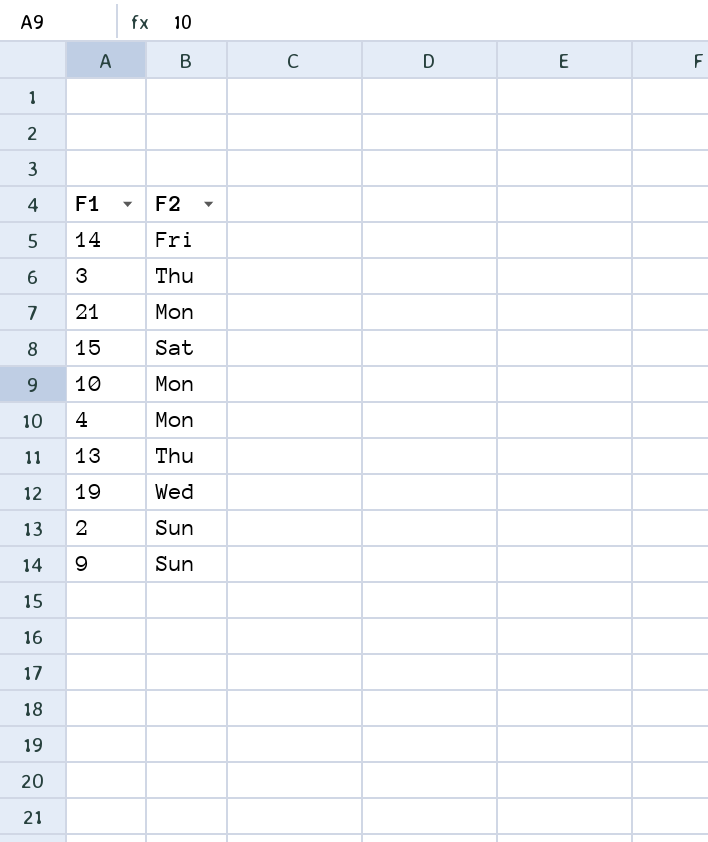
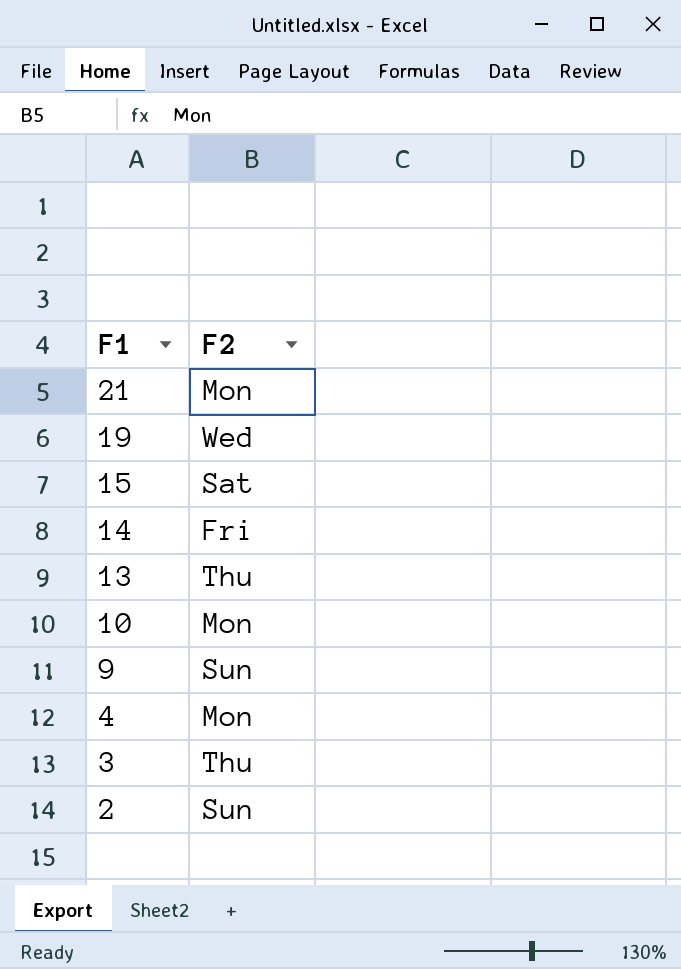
row order: none -> F1 descending

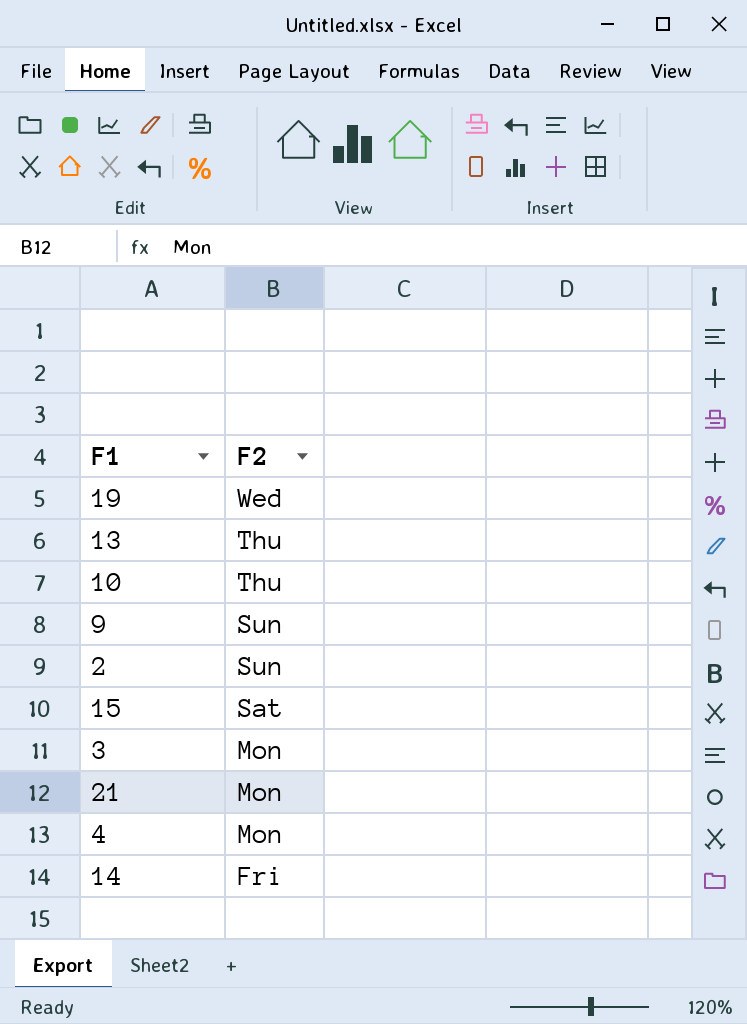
row order: F1 descending -> F2 descending
10 | F2: Mon -> Thu
3 | F2: Thu -> Mon

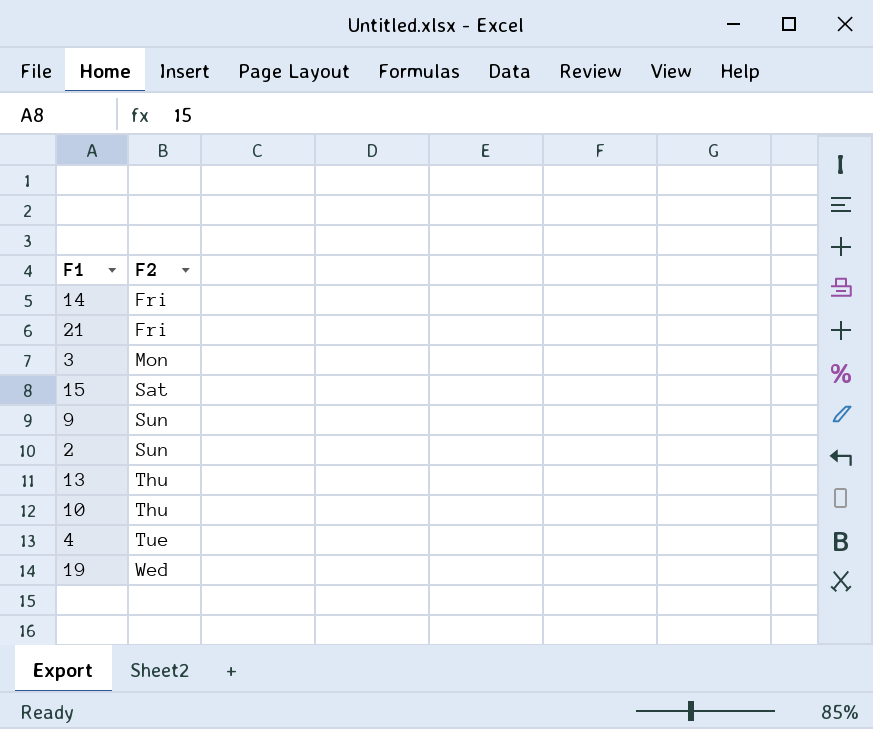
row order: F2 descending -> F2 ascending
21 | F2: Mon -> Fri
4 | F2: Mon -> Tue

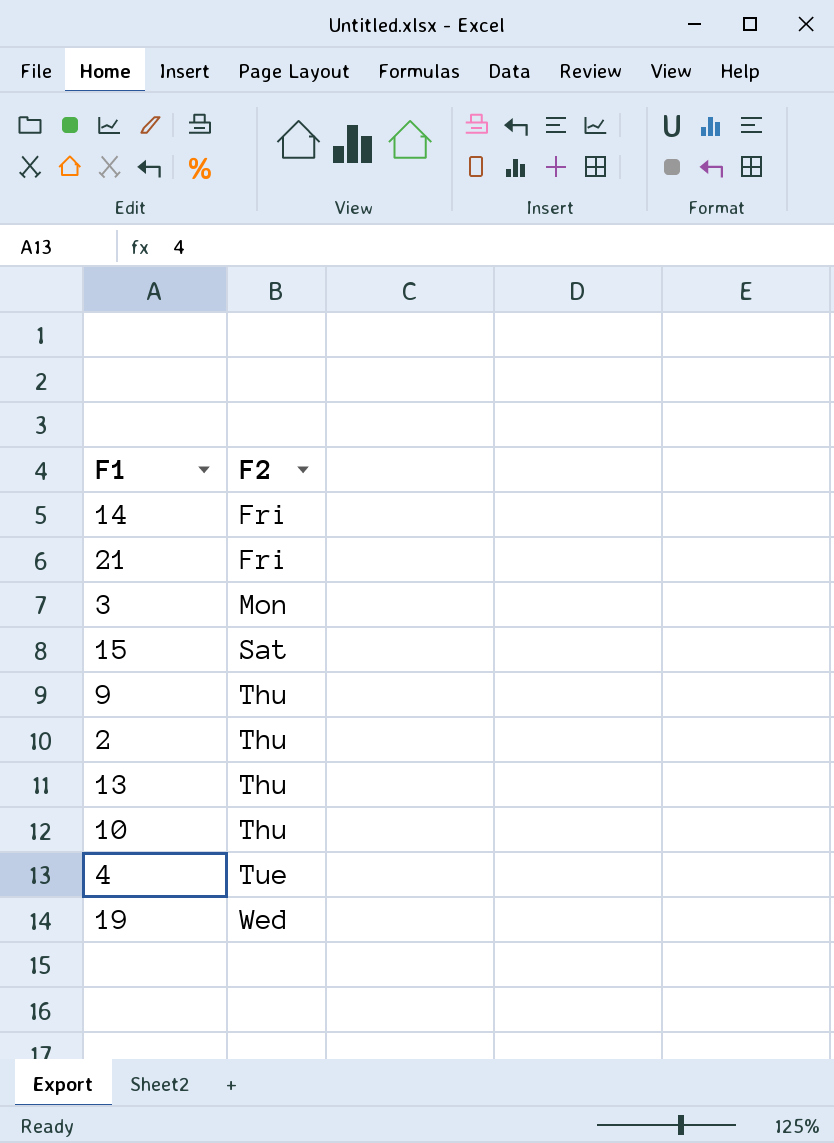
9 | F2: Sun -> Thu
2 | F2: Sun -> Thu

